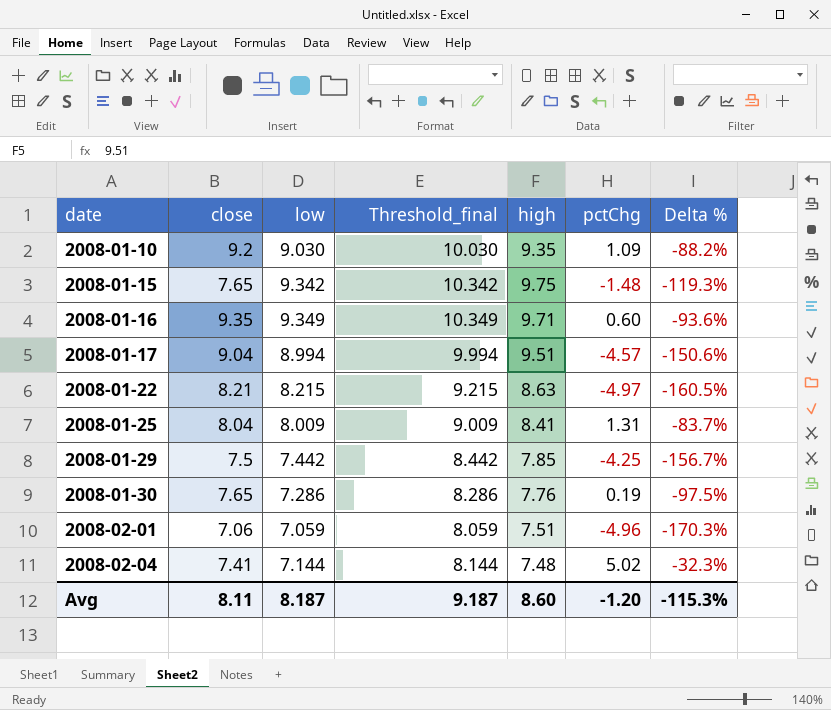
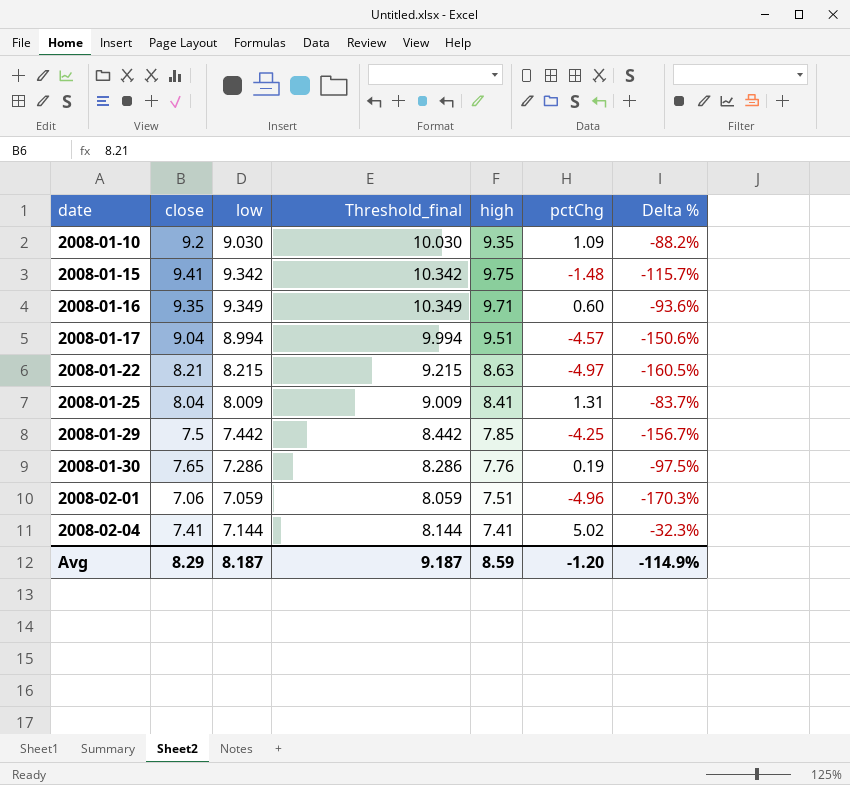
2008-01-15 | close: 7.65 -> 9.41
2008-01-15 | Delta %: -119.3% -> -115.7%
2008-02-04 | high: 7.48 -> 7.41
Avg | close: 8.11 -> 8.29
Avg | high: 8.60 -> 8.59
Avg | Delta %: -115.3% -> -114.9%

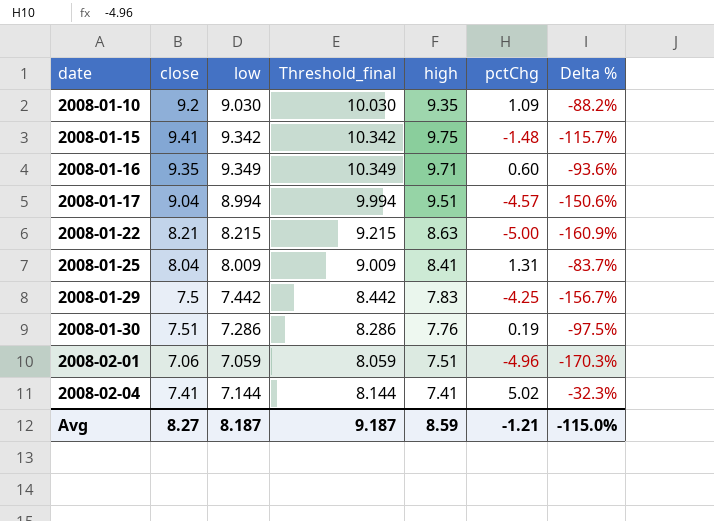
2008-01-22 | pctChg: -4.97 -> -5.00
2008-01-22 | Delta %: -160.5% -> -160.9%
2008-01-29 | high: 7.85 -> 7.83
2008-01-30 | close: 7.65 -> 7.51
Avg | close: 8.29 -> 8.27
Avg | pctChg: -1.20 -> -1.21
Avg | Delta %: -114.9% -> -115.0%

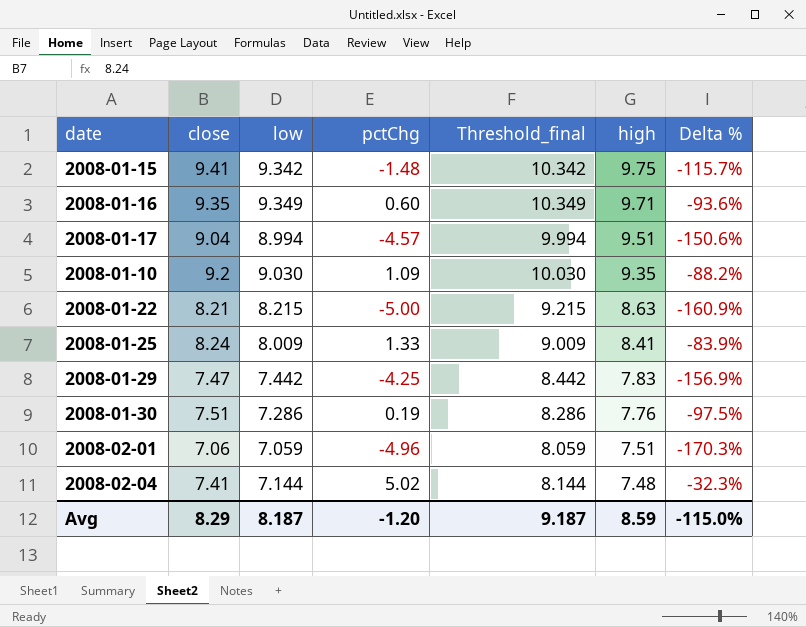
row order: date ascending -> high descending
column pctChg | position: 6 -> 4
2008-01-25 | close: 8.04 -> 8.24
2008-01-25 | pctChg: 1.31 -> 1.33
2008-01-25 | Delta %: -83.7% -> -83.9%
2008-01-29 | close: 7.5 -> 7.47
2008-01-29 | Delta %: -156.7% -> -156.9%
2008-02-04 | high: 7.41 -> 7.48
Avg | close: 8.27 -> 8.29
Avg | pctChg: -1.21 -> -1.20

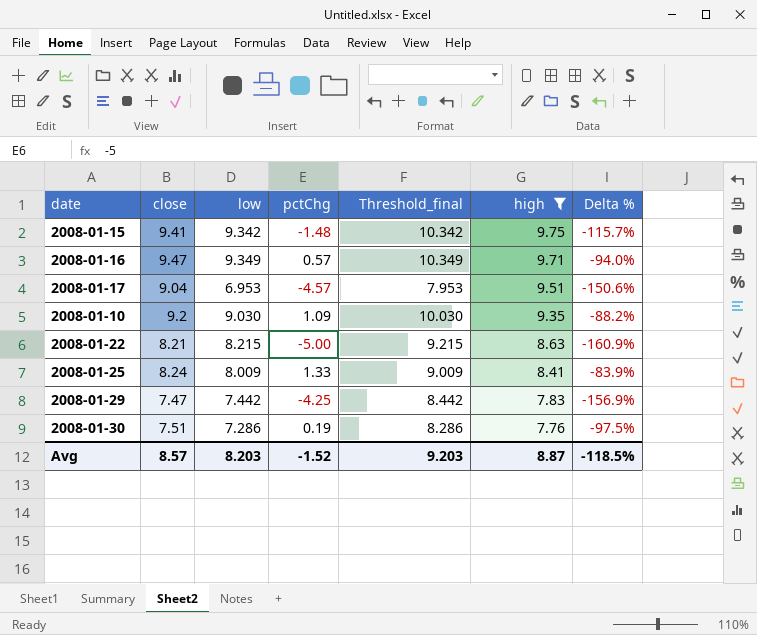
filter: none -> high >= 7.76
2008-01-16 | close: 9.35 -> 9.47
2008-01-16 | pctChg: 0.60 -> 0.57
2008-01-16 | Delta %: -93.6% -> -94.0%
2008-01-17 | low: 8.994 -> 6.953
2008-01-17 | Threshold_final: 9.994 -> 7.953
Avg | close: 8.29 -> 8.57
Avg | low: 8.187 -> 8.203
Avg | pctChg: -1.20 -> -1.52
Avg | Threshold_final: 9.187 -> 9.203
Avg | high: 8.59 -> 8.87
Avg | Delta %: -115.0% -> -118.5%

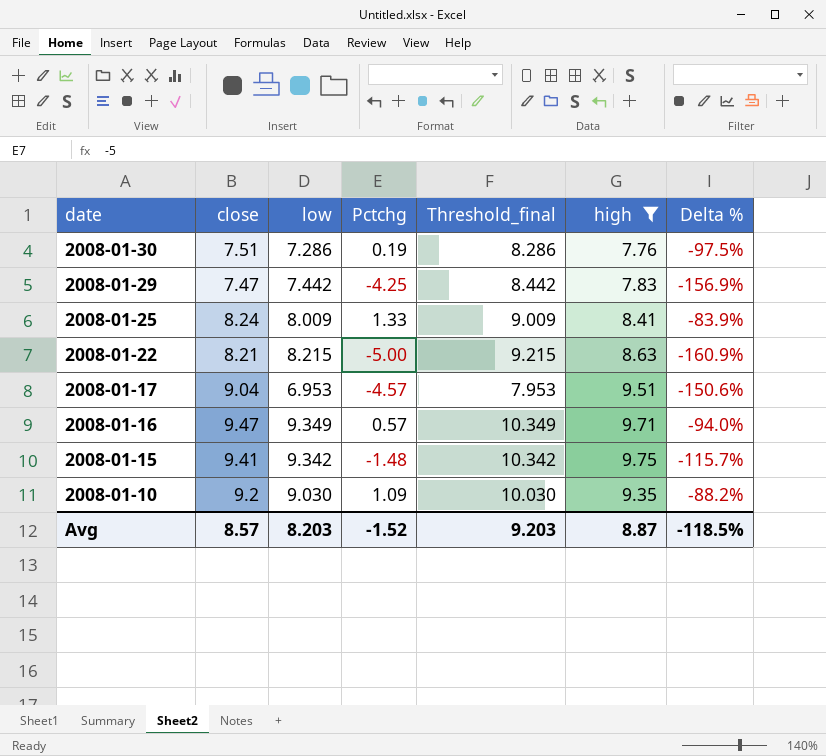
row order: high descending -> date descending
column name: pctChg -> Pctchg

